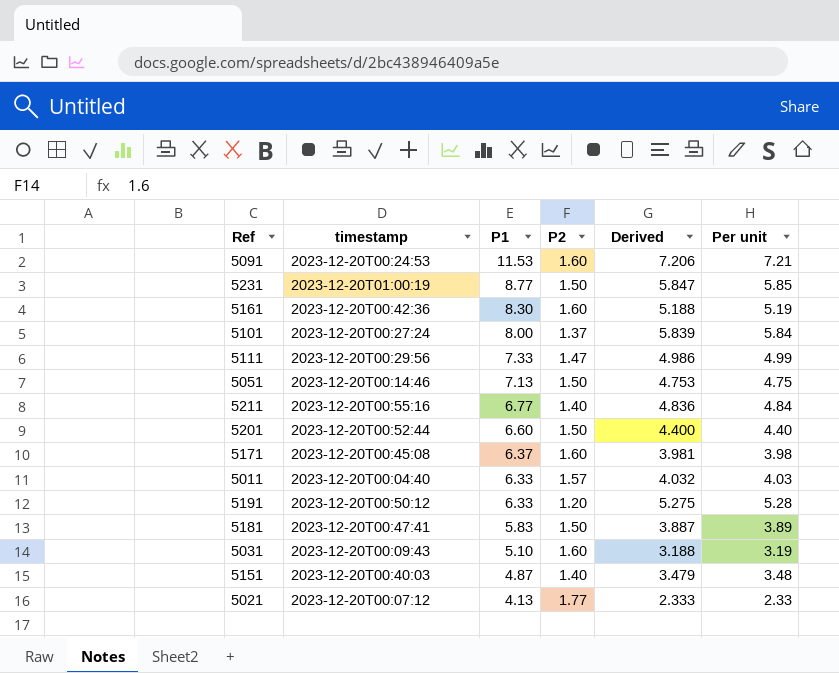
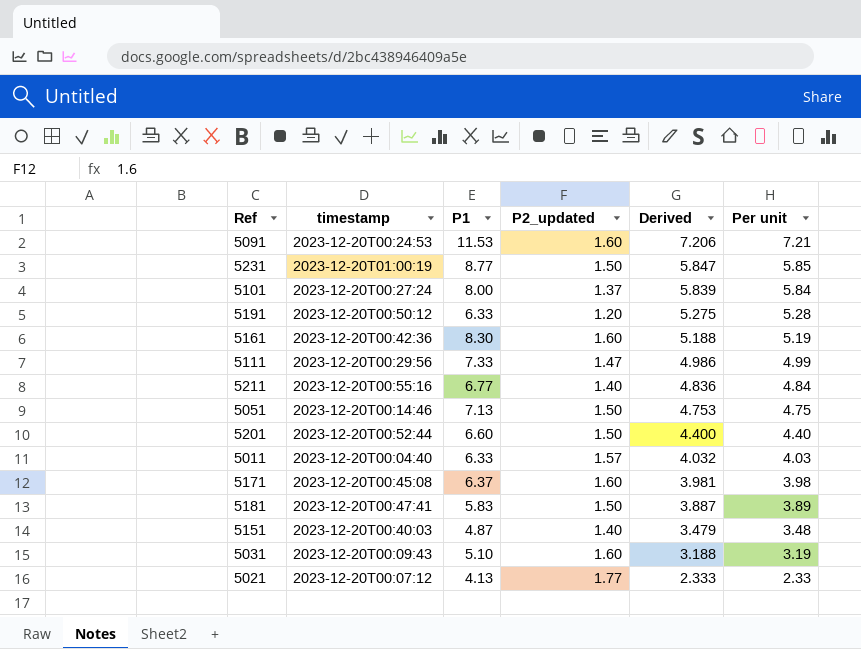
row order: P1 descending -> Derived descending
column name: P2 -> P2_updated

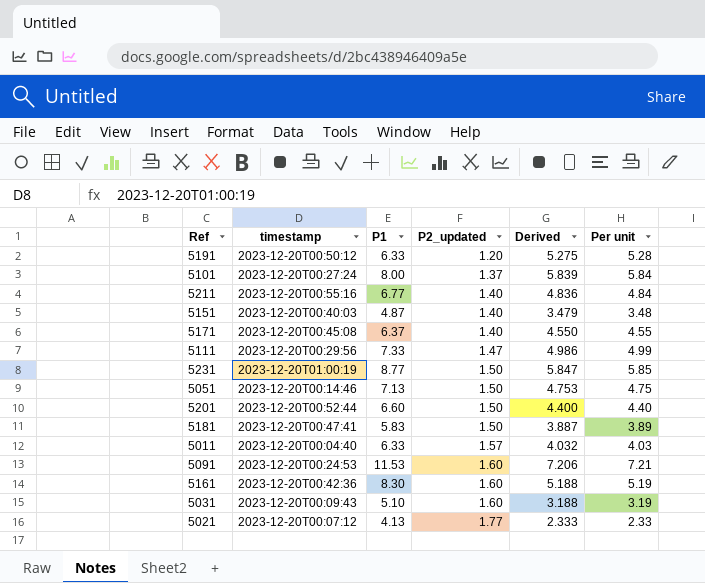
row order: Derived descending -> P2_updated ascending
5171 | P2_updated: 1.60 -> 1.40
5171 | Derived: 3.981 -> 4.550
5171 | Per unit: 3.98 -> 4.55

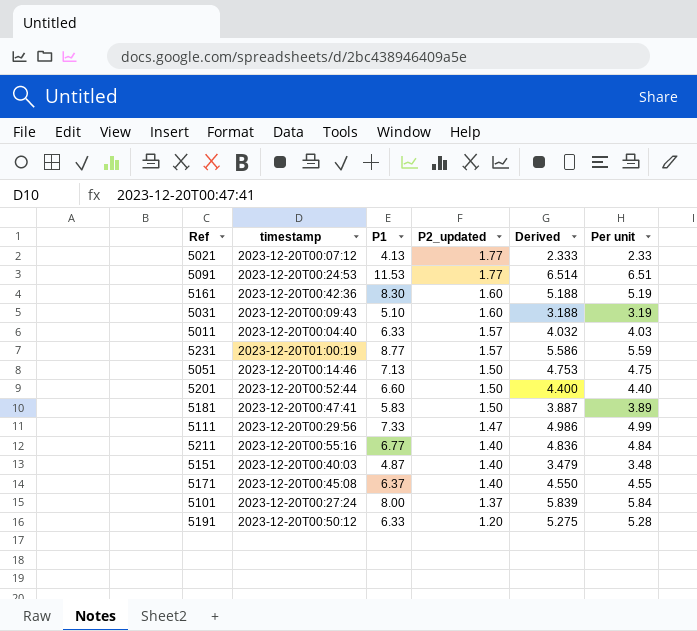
row order: P2_updated ascending -> P2_updated descending
5091 | P2_updated: 1.60 -> 1.77
5091 | Derived: 7.206 -> 6.514
5091 | Per unit: 7.21 -> 6.51
5231 | P2_updated: 1.50 -> 1.57
5231 | Derived: 5.847 -> 5.586
5231 | Per unit: 5.85 -> 5.59

